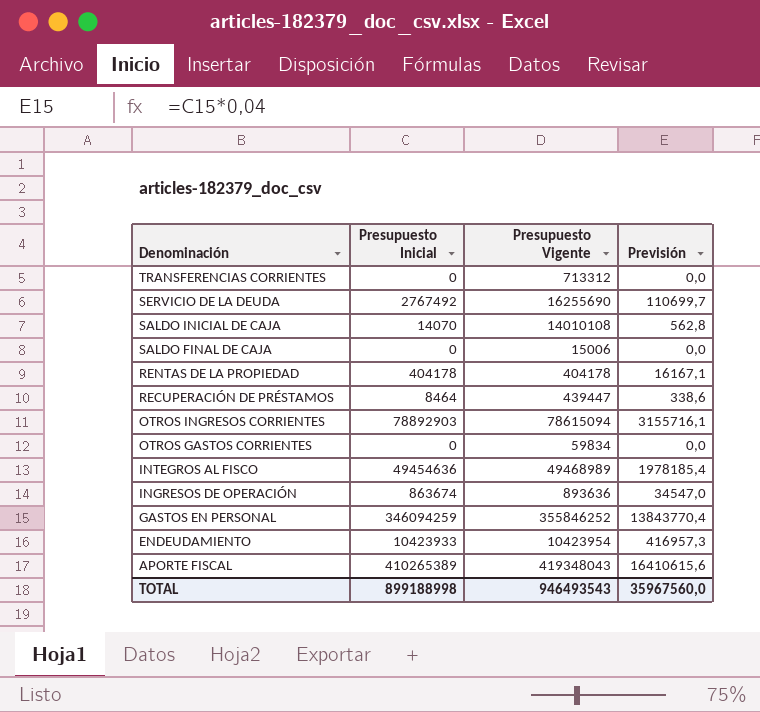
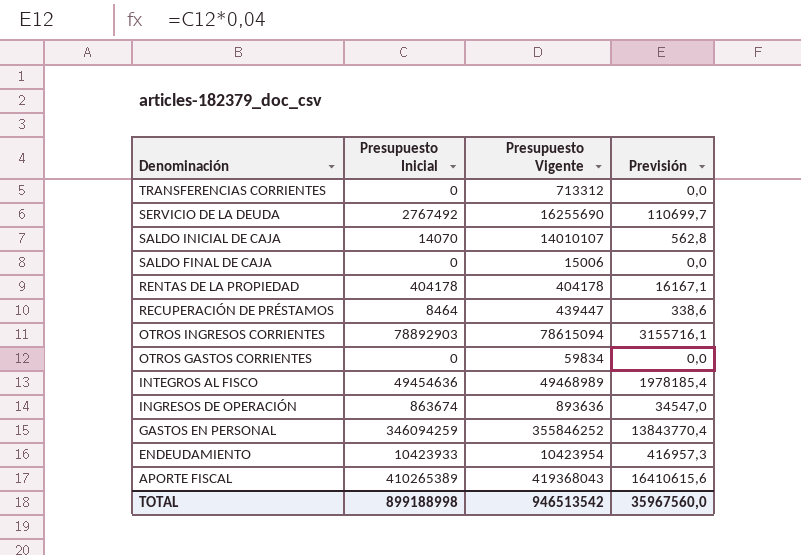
SALDO INICIAL DE CAJA | Presupuesto Vigente: 14010108 -> 14010107
APORTE FISCAL | Presupuesto Vigente: 419348043 -> 419368043
TOTAL | Presupuesto Vigente: 946493543 -> 946513542

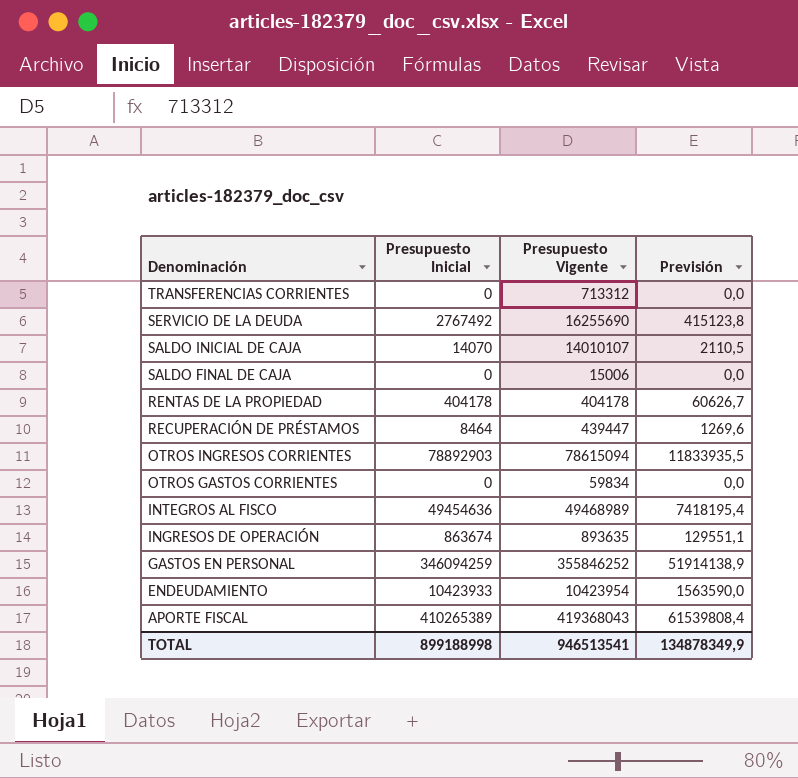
column Previsión | formula: [Presupuesto Inicial] * 0,04 -> [Presupuesto Inicial] * 0,15
INGRESOS DE OPERACIÓN | Presupuesto Vigente: 893636 -> 893635
TOTAL | Presupuesto Vigente: 946513542 -> 946513541
TOTAL | Previsión: 35967560,0 -> 134878349,9

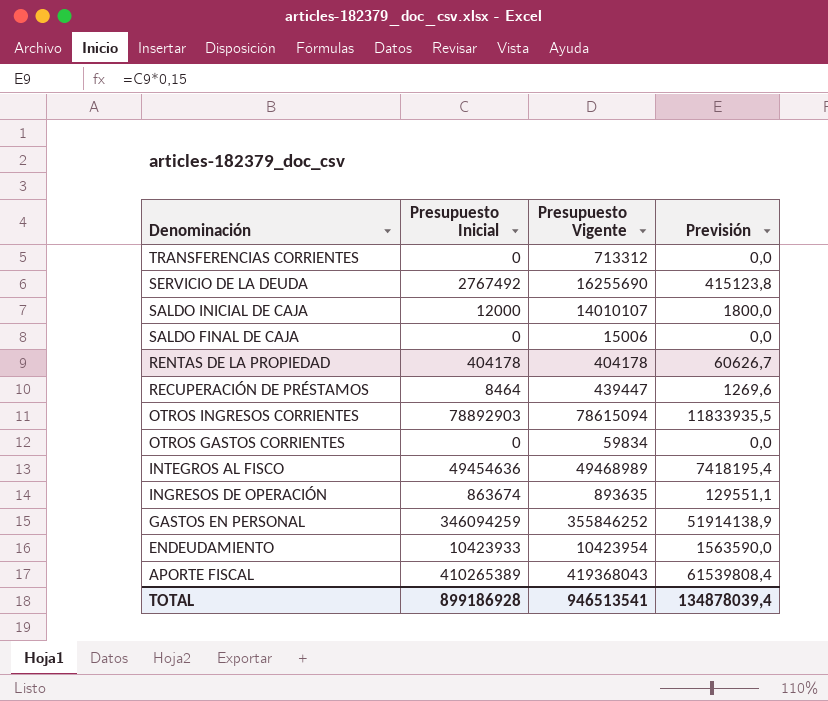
SALDO INICIAL DE CAJA | Presupuesto Inicial: 14070 -> 12000
SALDO INICIAL DE CAJA | Previsión: 2110,5 -> 1800,0
TOTAL | Presupuesto Inicial: 899188998 -> 899186928
TOTAL | Previsión: 134878349,9 -> 134878039,4

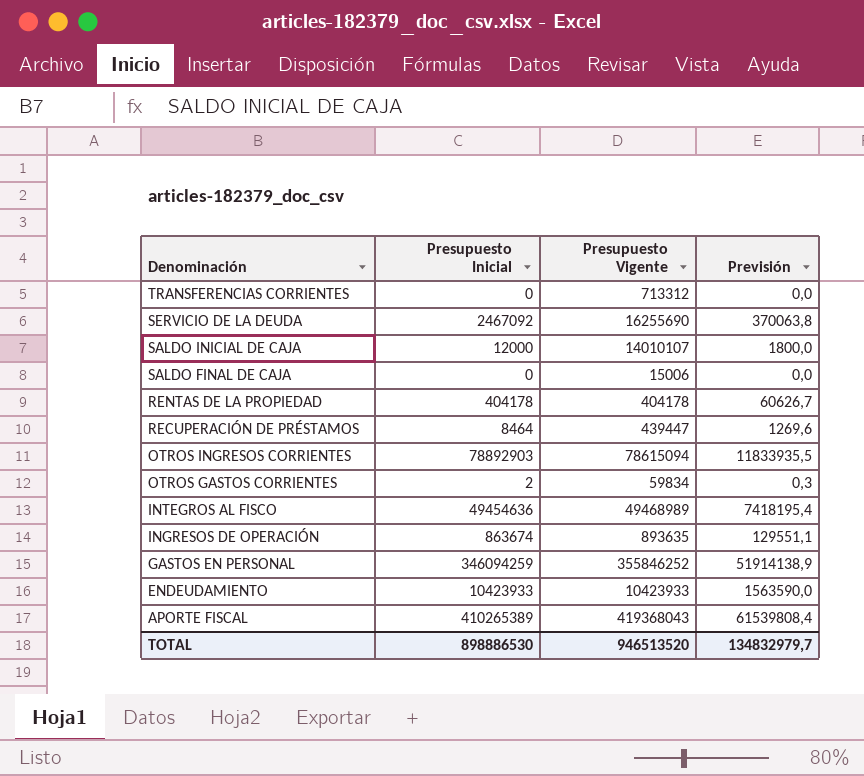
SERVICIO DE LA DEUDA | Presupuesto Inicial: 2767492 -> 2467092
SERVICIO DE LA DEUDA | Previsión: 415123,8 -> 370063,8
OTROS GASTOS CORRIENTES | Presupuesto Inicial: 0 -> 2
OTROS GASTOS CORRIENTES | Previsión: 0,0 -> 0,3
ENDEUDAMIENTO | Presupuesto Vigente: 10423954 -> 10423933
TOTAL | Presupuesto Inicial: 899186928 -> 898886530
TOTAL | Presupuesto Vigente: 946513541 -> 946513520
TOTAL | Previsión: 134878039,4 -> 134832979,7

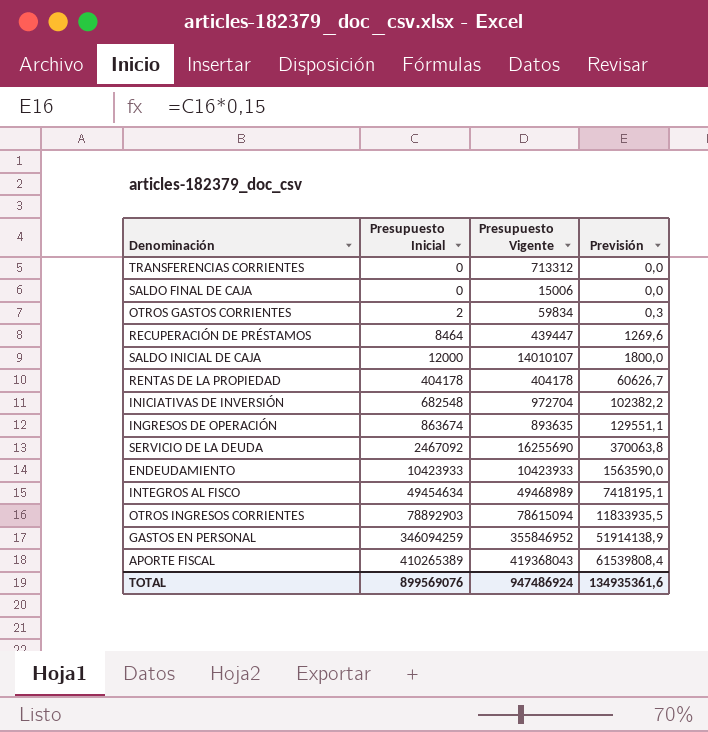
row order: Denominación descending -> Presupuesto Inicial ascending
row INICIATIVAS DE INVERSIÓN: none -> 682548 | 972704 | 102382,2
INTEGROS AL FISCO | Presupuesto Inicial: 49454636 -> 49454634
INTEGROS AL FISCO | Previsión: 7418195,4 -> 7418195,1
GASTOS EN PERSONAL | Presupuesto Vigente: 355846252 -> 355846952
TOTAL | Presupuesto Inicial: 898886530 -> 899569076
TOTAL | Presupuesto Vigente: 946513520 -> 947486924
TOTAL | Previsión: 134832979,7 -> 134935361,6

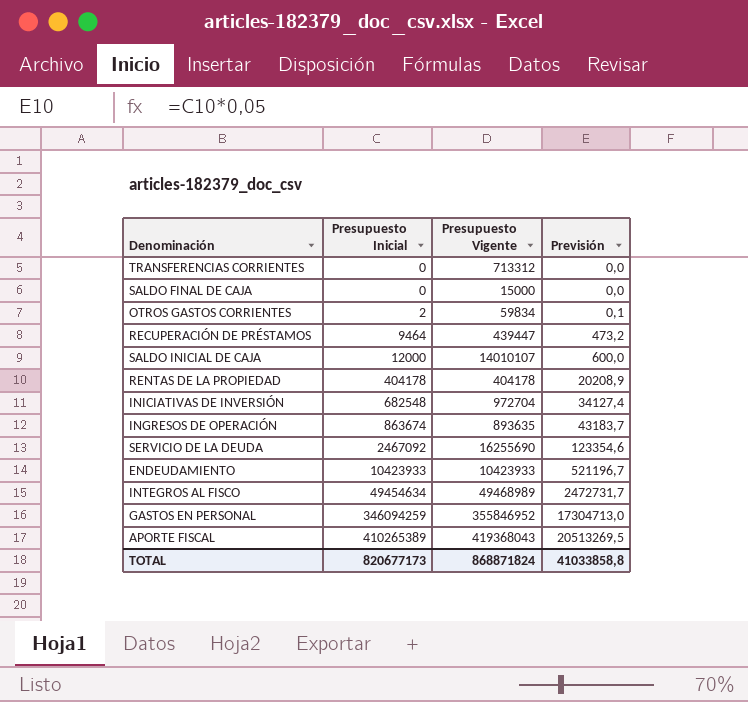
column Previsión | formula: [Presupuesto Inicial] * 0,15 -> [Presupuesto Inicial] * 0,05
row OTROS INGRESOS CORRIENTES: 78892903 | 78615094 | 11833935,5 -> none
SALDO FINAL DE CAJA | Presupuesto Vigente: 15006 -> 15000
RECUPERACIÓN DE PRÉSTAMOS | Presupuesto Inicial: 8464 -> 9464
TOTAL | Presupuesto Inicial: 899569076 -> 820677173
TOTAL | Presupuesto Vigente: 947486924 -> 868871824
TOTAL | Previsión: 134935361,6 -> 41033858,8

